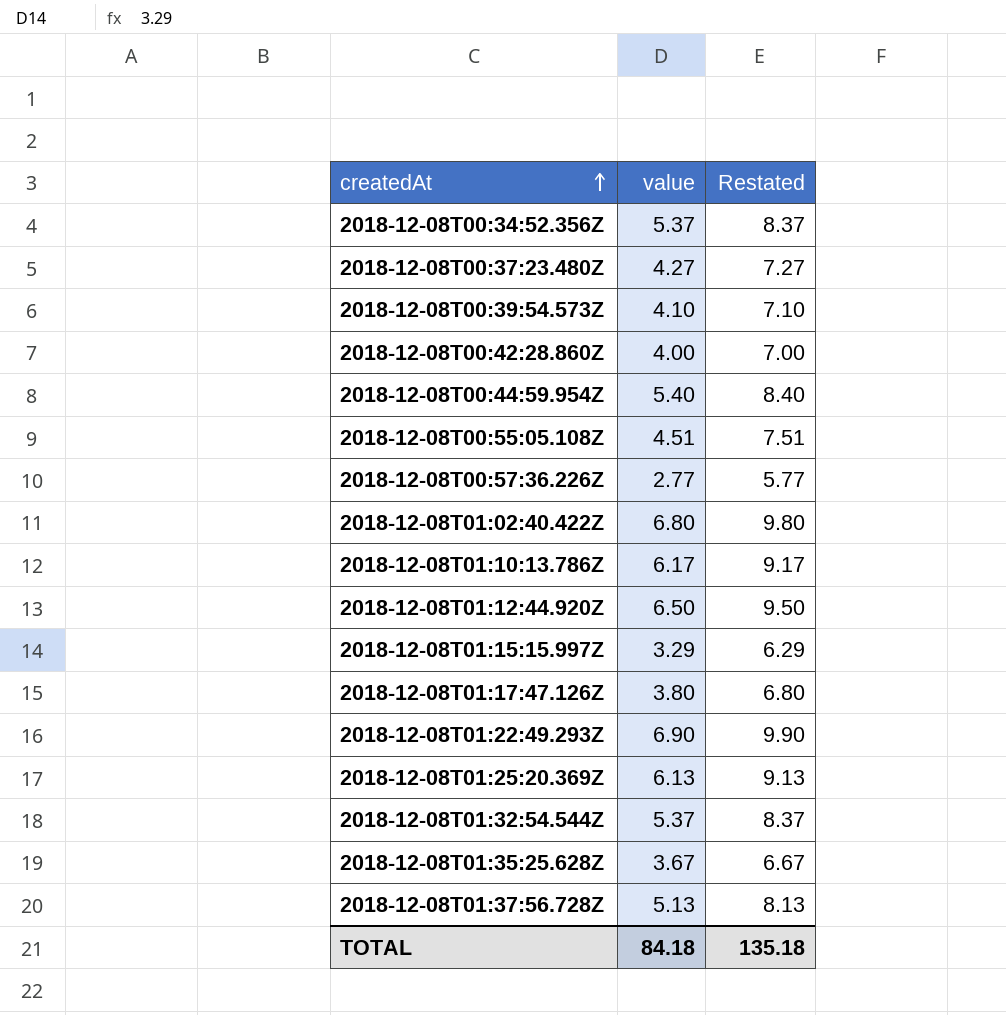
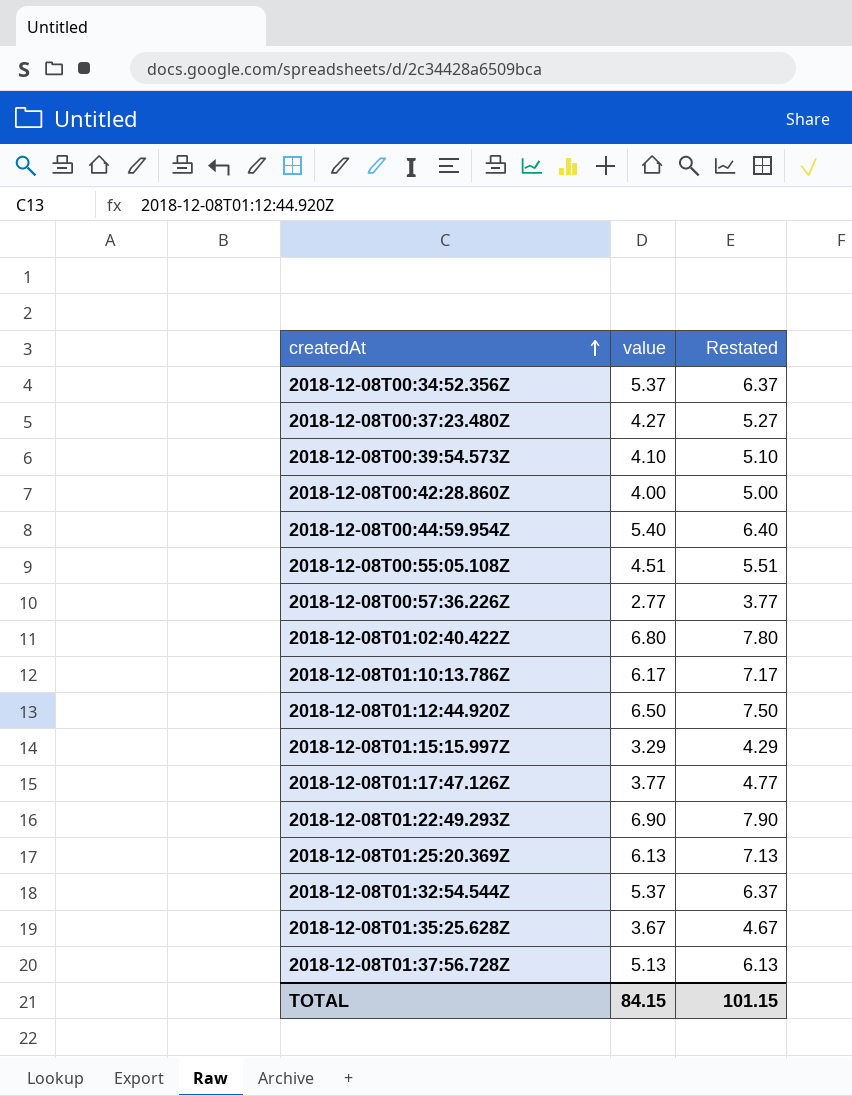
column Restated | formula: [value] + 3 -> [value] + 1
2018-12-08T01:17:47.126Z | value: 3.80 -> 3.77
TOTAL | value: 84.18 -> 84.15
TOTAL | Restated: 135.18 -> 101.15

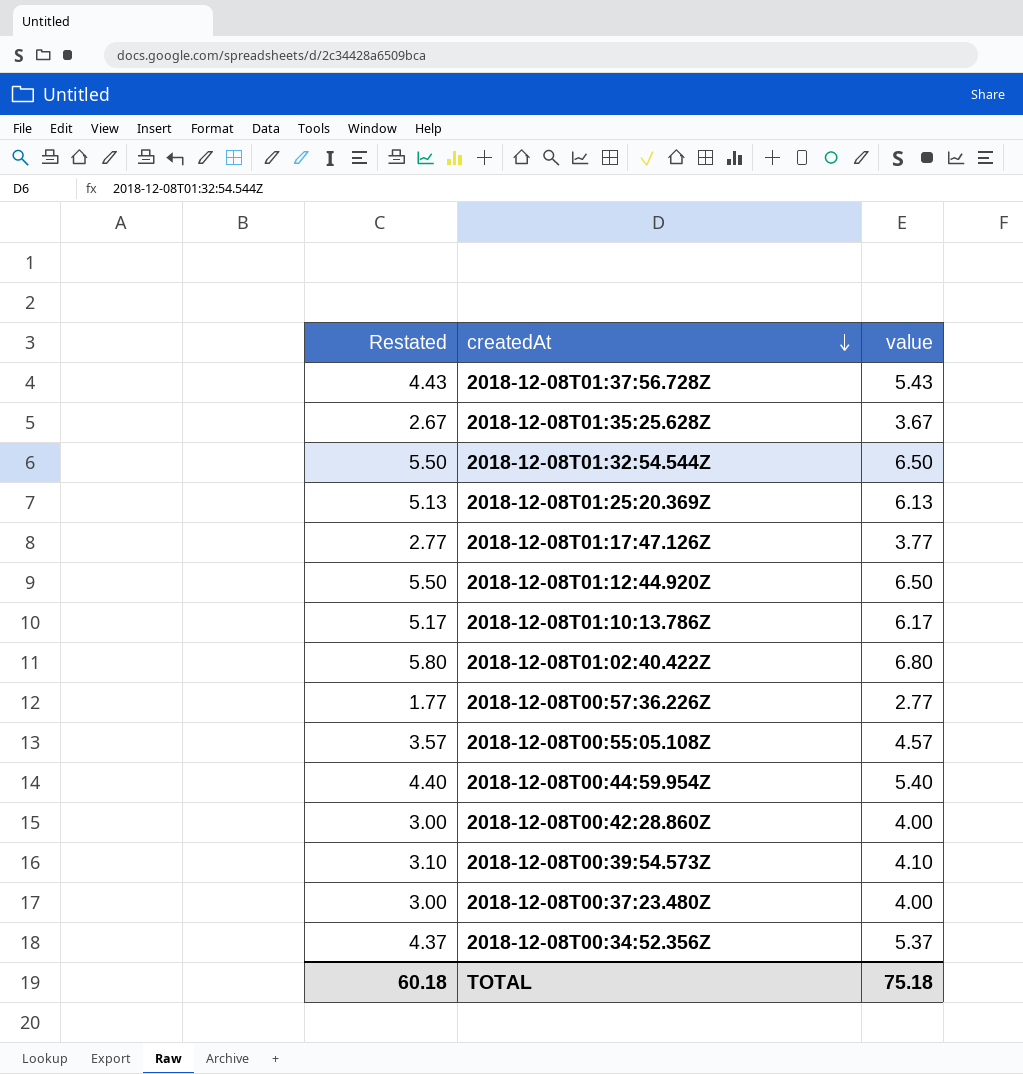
row order: createdAt ascending -> createdAt descending
column Restated | formula: [value] + 1 -> [value] - 1
column Restated | position: 3 -> 1
row 2018-12-08T01:15:15.997Z: 3.29 | 4.29 -> none
row 2018-12-08T01:22:49.293Z: 6.90 | 7.90 -> none
2018-12-08T01:37:56.728Z | value: 5.13 -> 5.43
2018-12-08T01:32:54.544Z | value: 5.37 -> 6.50
2018-12-08T00:55:05.108Z | value: 4.51 -> 4.57
2018-12-08T00:37:23.480Z | value: 4.27 -> 4.00
TOTAL | Restated: 101.15 -> 60.18
TOTAL | value: 84.15 -> 75.18

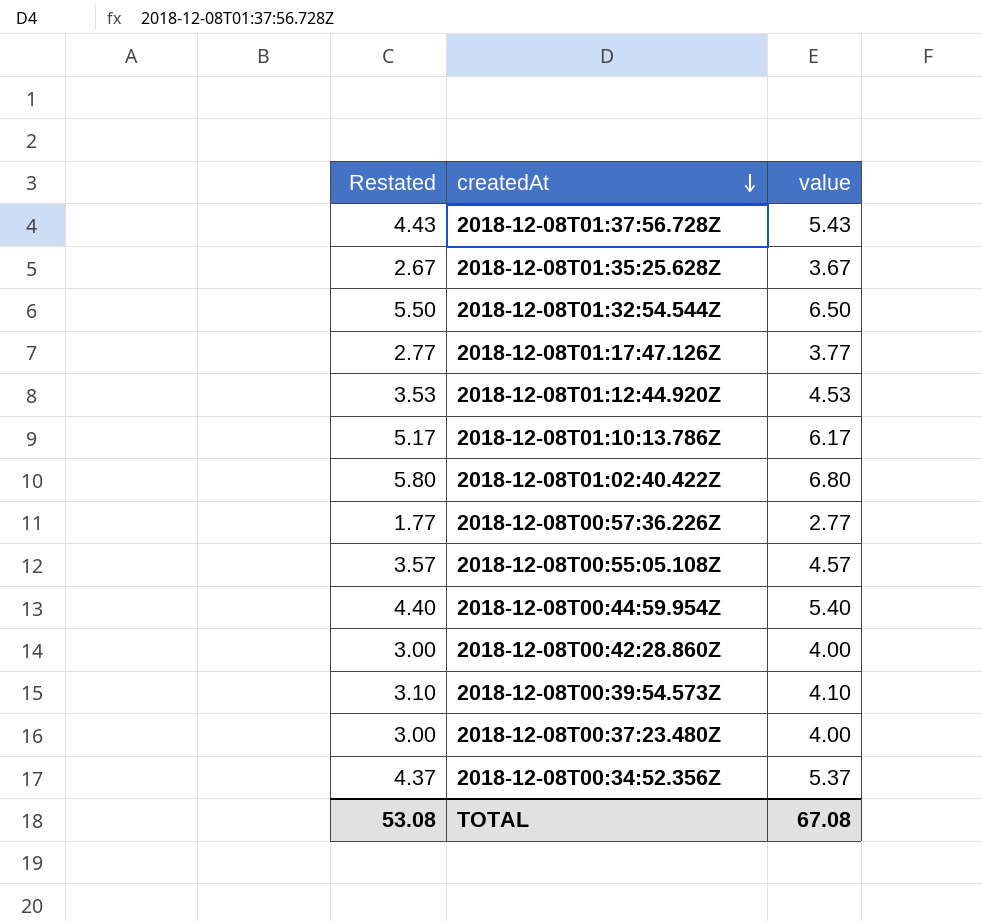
row 2018-12-08T01:25:20.369Z: 5.13 | 6.13 -> none
2018-12-08T01:12:44.920Z | Restated: 5.50 -> 3.53
2018-12-08T01:12:44.920Z | value: 6.50 -> 4.53
TOTAL | Restated: 60.18 -> 53.08
TOTAL | value: 75.18 -> 67.08

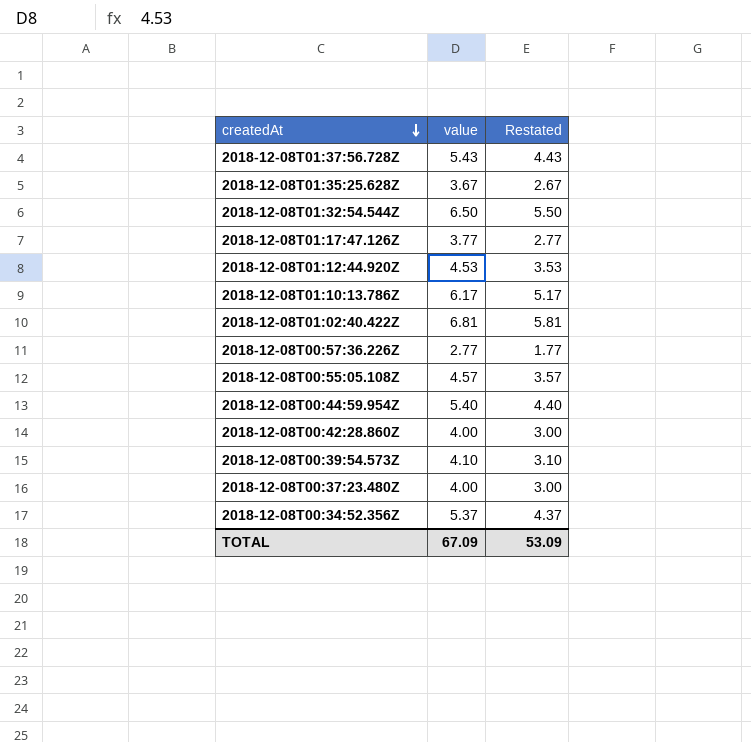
column Restated | position: 1 -> 3
2018-12-08T01:02:40.422Z | value: 6.80 -> 6.81
2018-12-08T01:02:40.422Z | Restated: 5.80 -> 5.81
TOTAL | value: 67.08 -> 67.09
TOTAL | Restated: 53.08 -> 53.09

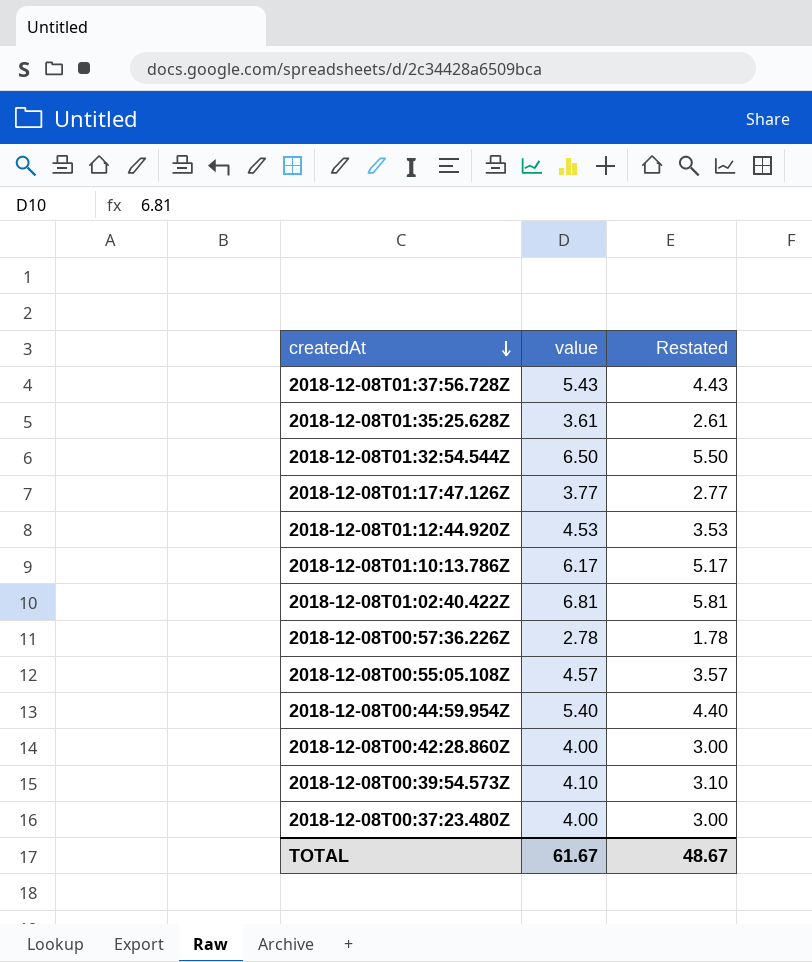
row 2018-12-08T00:34:52.356Z: 5.37 | 4.37 -> none
2018-12-08T01:35:25.628Z | value: 3.67 -> 3.61
2018-12-08T01:35:25.628Z | Restated: 2.67 -> 2.61
2018-12-08T00:57:36.226Z | value: 2.77 -> 2.78
2018-12-08T00:57:36.226Z | Restated: 1.77 -> 1.78
TOTAL | value: 67.09 -> 61.67
TOTAL | Restated: 53.09 -> 48.67

